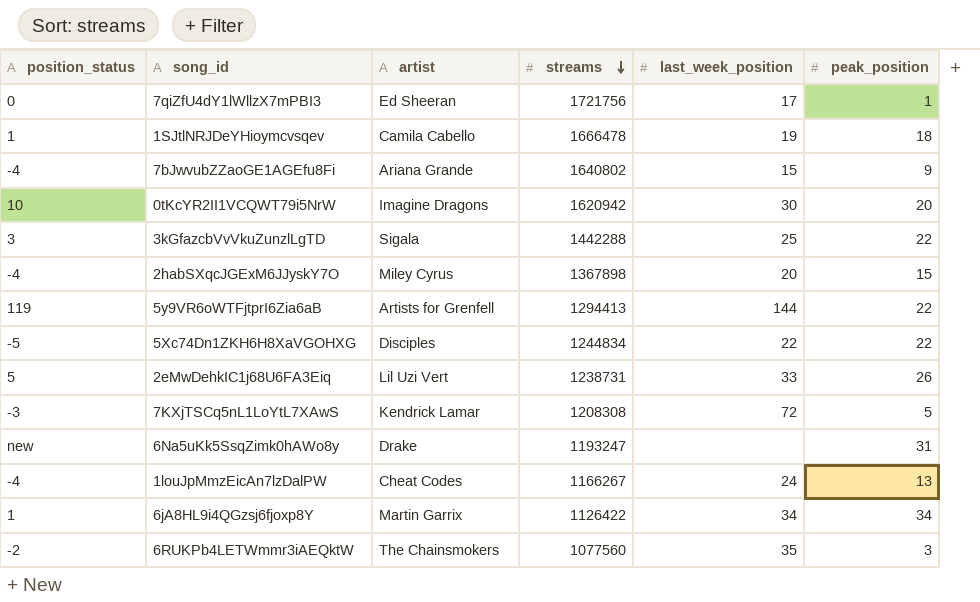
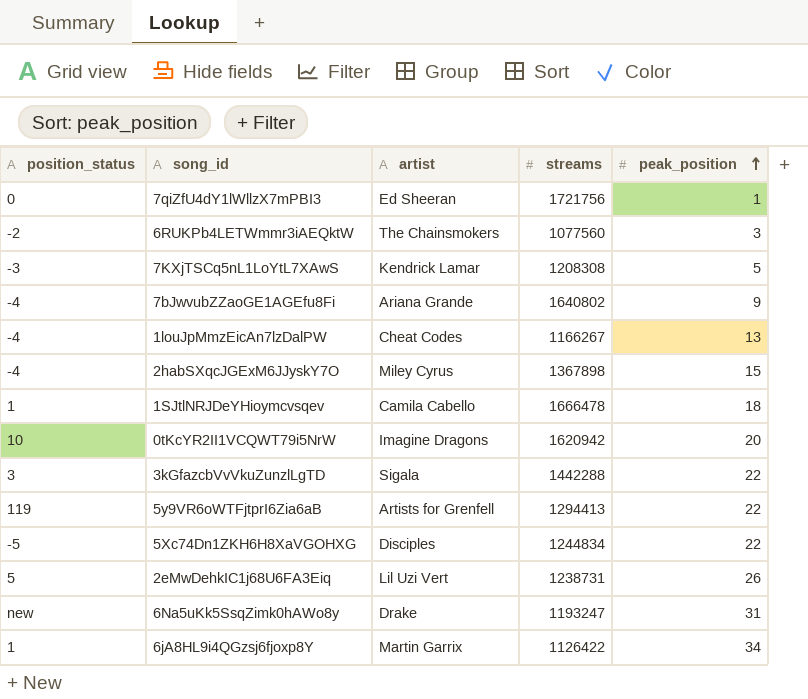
row order: streams descending -> peak_position ascending
column last_week_position | position: 5 -> none

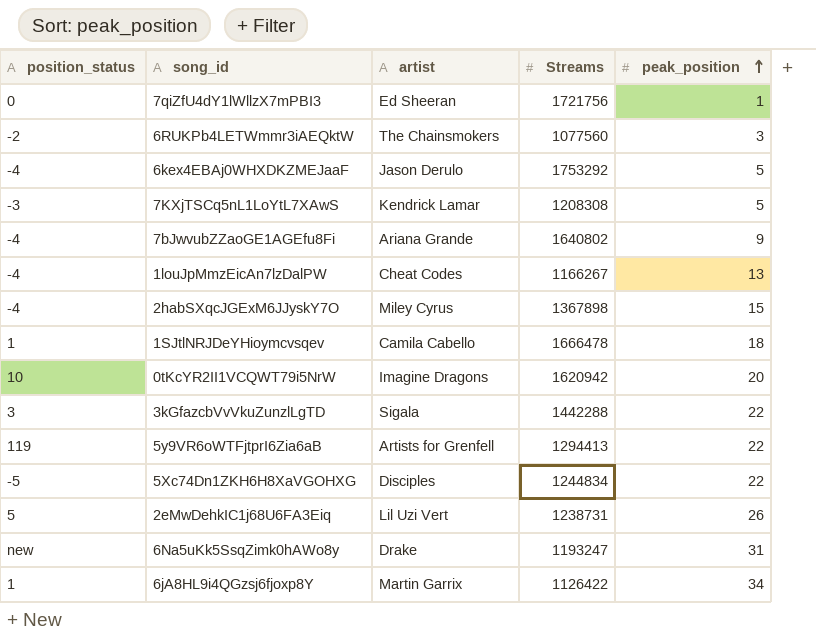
column name: streams -> Streams
row 6kex4EBAj0WHXDKZMEJaaF: none -> -4 | Jason Derulo | 1753292 | 5

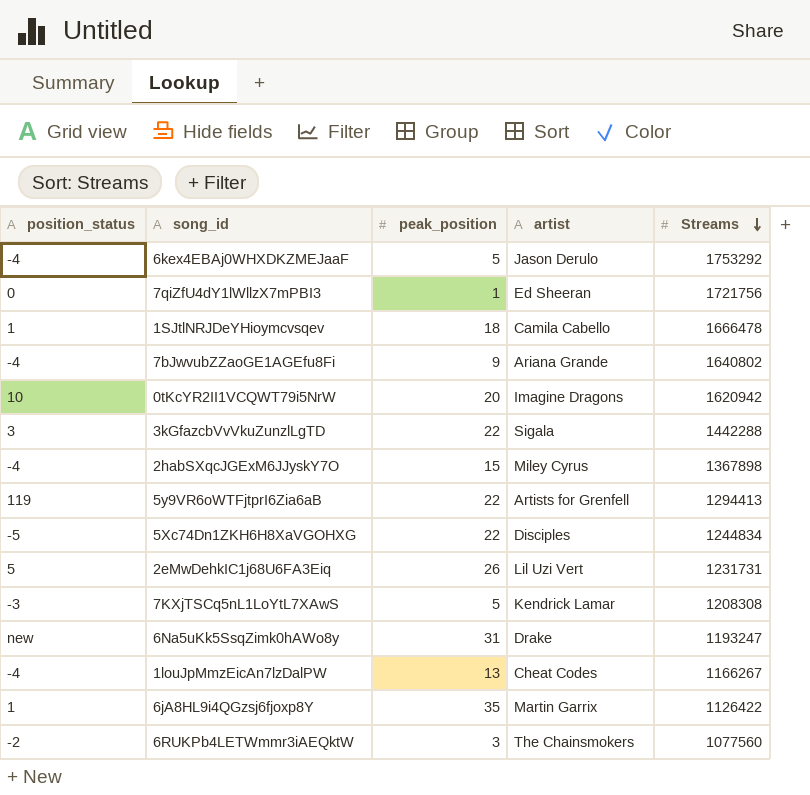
row order: peak_position ascending -> Streams descending
column peak_position | position: 5 -> 3
2eMwDehkIC1j68U6FA3Eiq | Streams: 1238731 -> 1231731
6jA8HL9i4QGzsj6fjoxp8Y | peak_position: 34 -> 35

